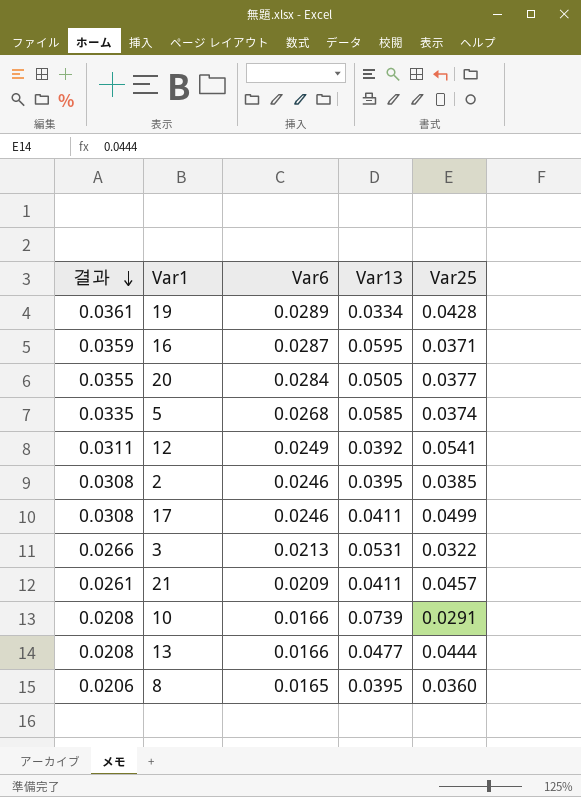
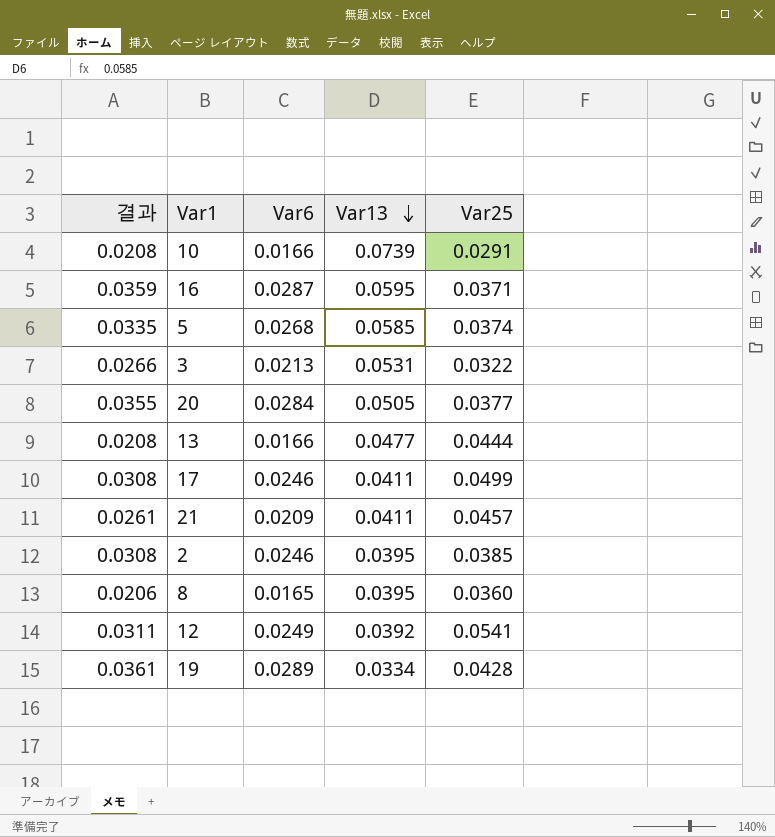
row order: 결과 descending -> Var13 descending

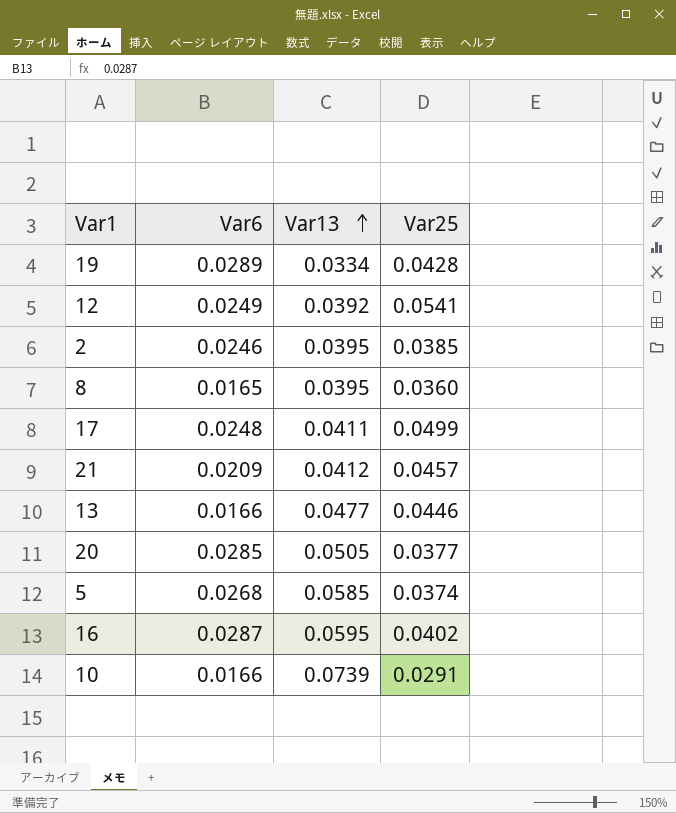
row order: Var13 descending -> Var13 ascending
column 결과 | formula: [Var6] * 1.25 -> none
row 3: 0.0266 | 0.0213 | 0.0531 | 0.0322 -> none
17 | Var6: 0.0246 -> 0.0248
21 | Var13: 0.0411 -> 0.0412
13 | Var25: 0.0444 -> 0.0446
20 | Var6: 0.0284 -> 0.0285
16 | Var25: 0.0371 -> 0.0402

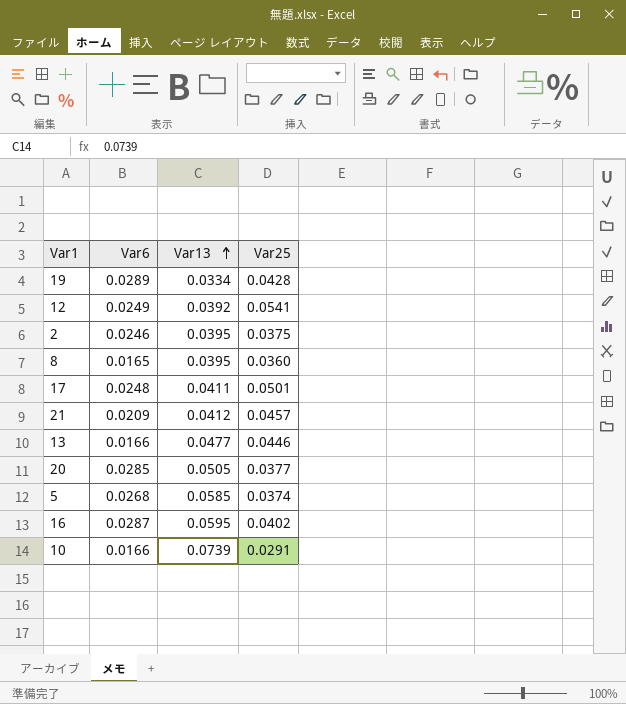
2 | Var25: 0.0385 -> 0.0375
17 | Var25: 0.0499 -> 0.0501

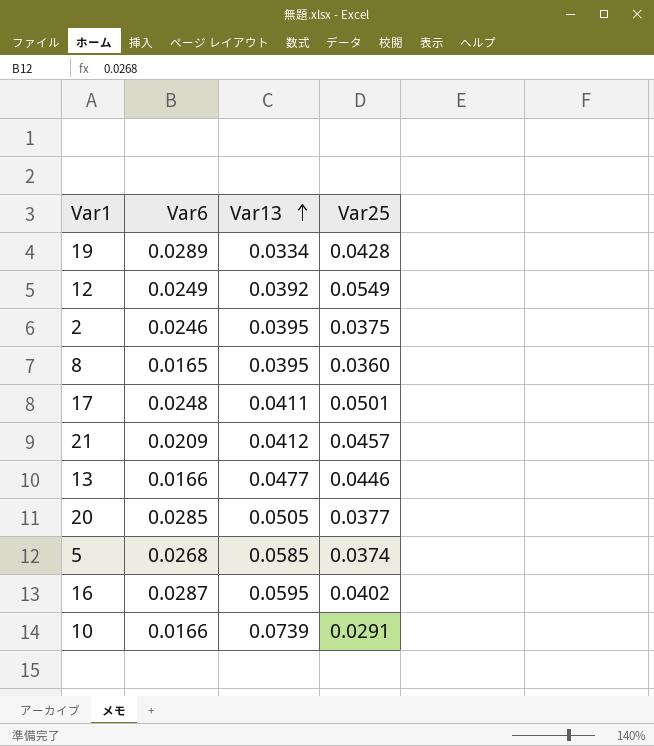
12 | Var25: 0.0541 -> 0.0549

